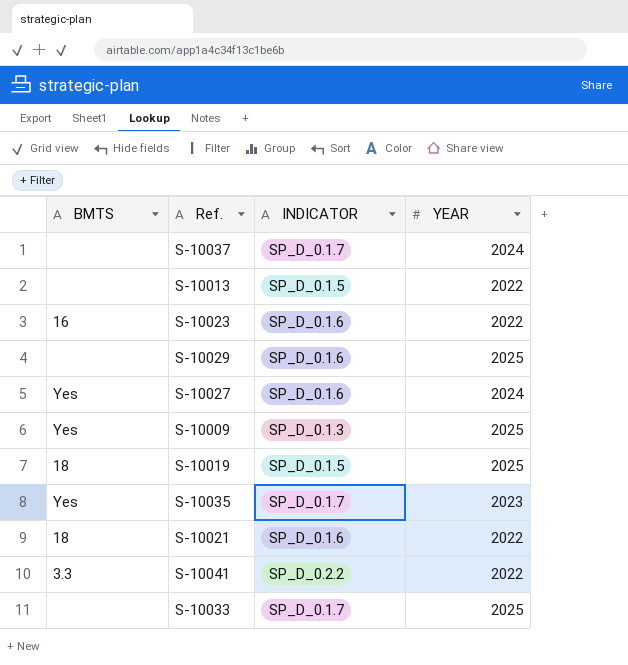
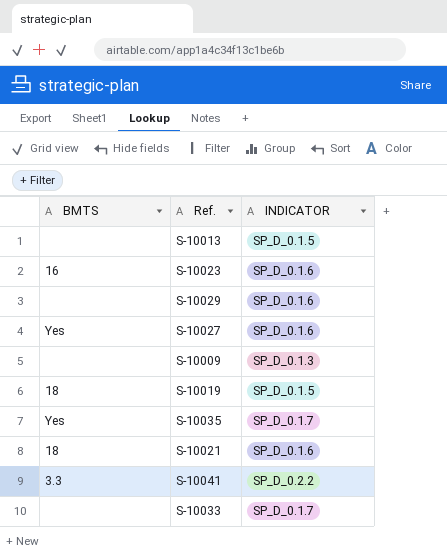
column YEAR | position: 4 -> none
row S-10037: none | SP_D_0.1.7 | 2024 -> none
S-10009 | BMTS: Yes -> none

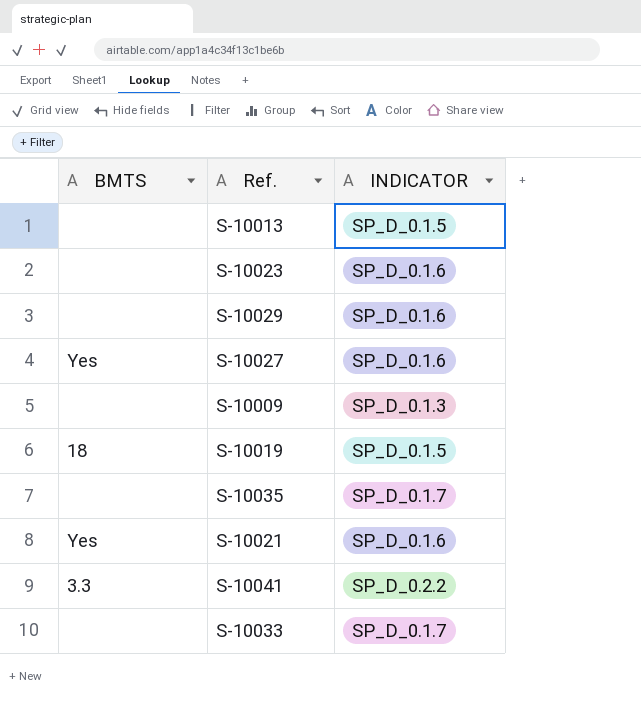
S-10023 | BMTS: 16 -> none
S-10035 | BMTS: Yes -> none
S-10021 | BMTS: 18 -> Yes

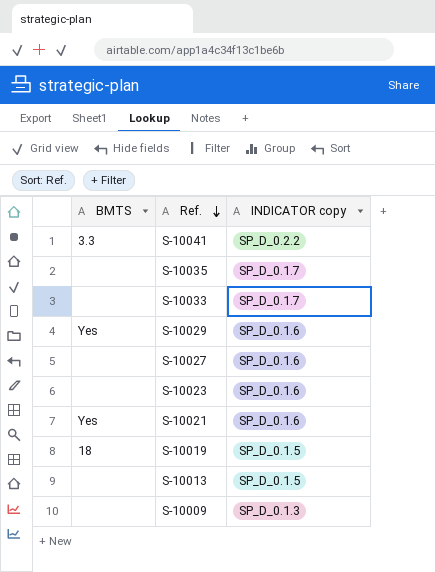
row order: none -> Ref. descending
column name: INDICATOR -> INDICATOR copy
S-10029 | BMTS: none -> Yes
S-10027 | BMTS: Yes -> none

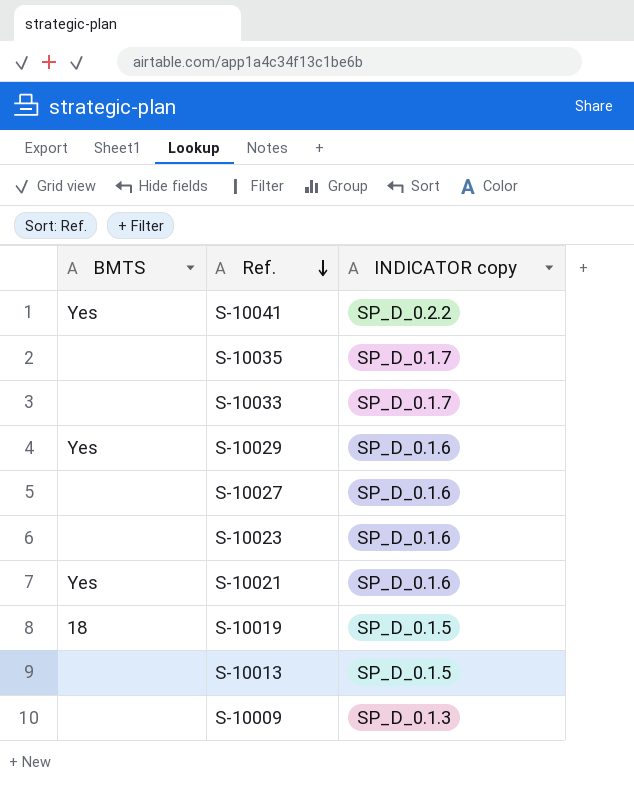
S-10041 | BMTS: 3.3 -> Yes

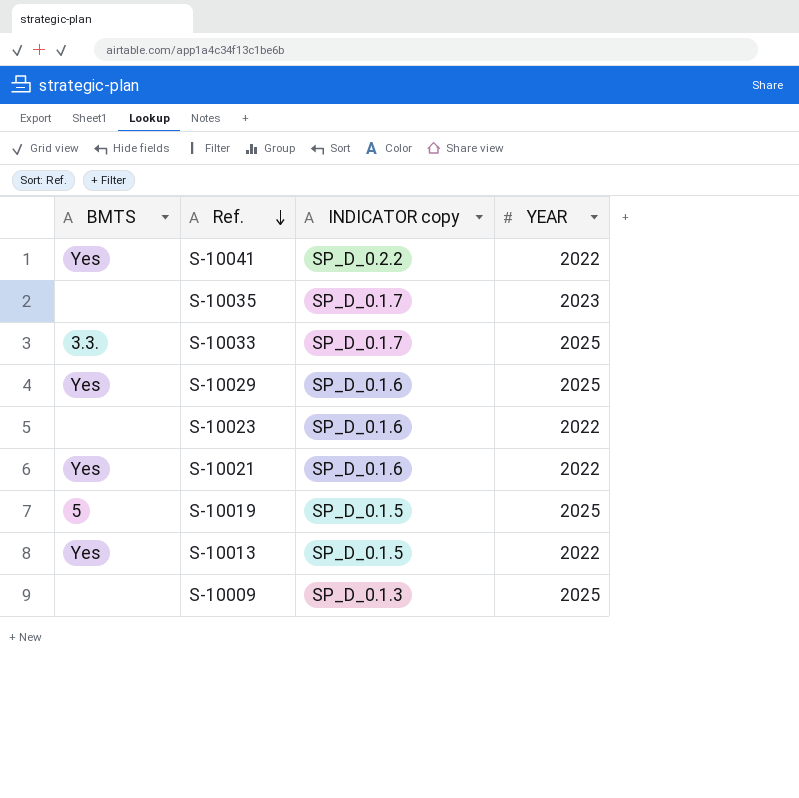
column YEAR | position: none -> 4
row S-10027: none | SP_D_0.1.6 -> none
S-10033 | BMTS: none -> 3.3.
S-10019 | BMTS: 18 -> 5
S-10013 | BMTS: none -> Yes

